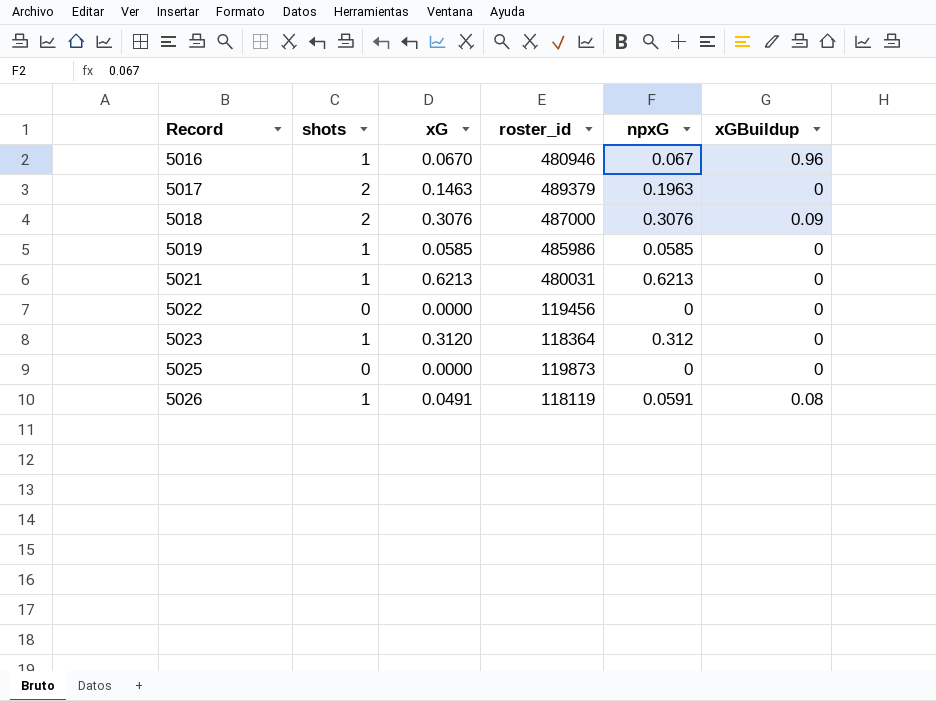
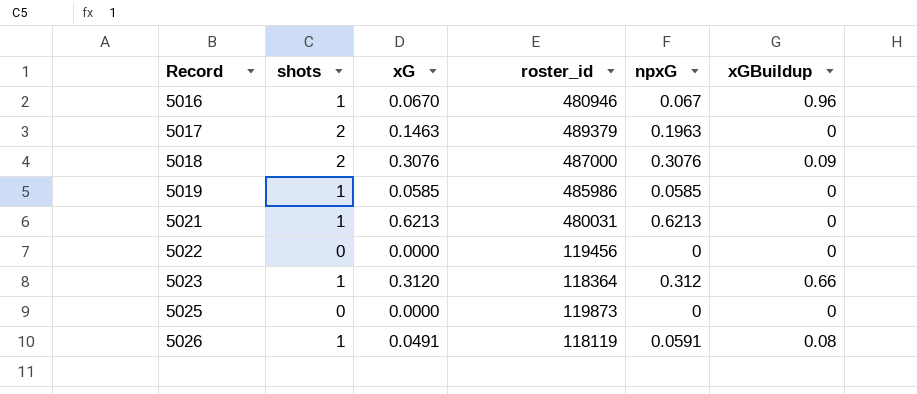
5023 | xGBuildup: 0 -> 0.66

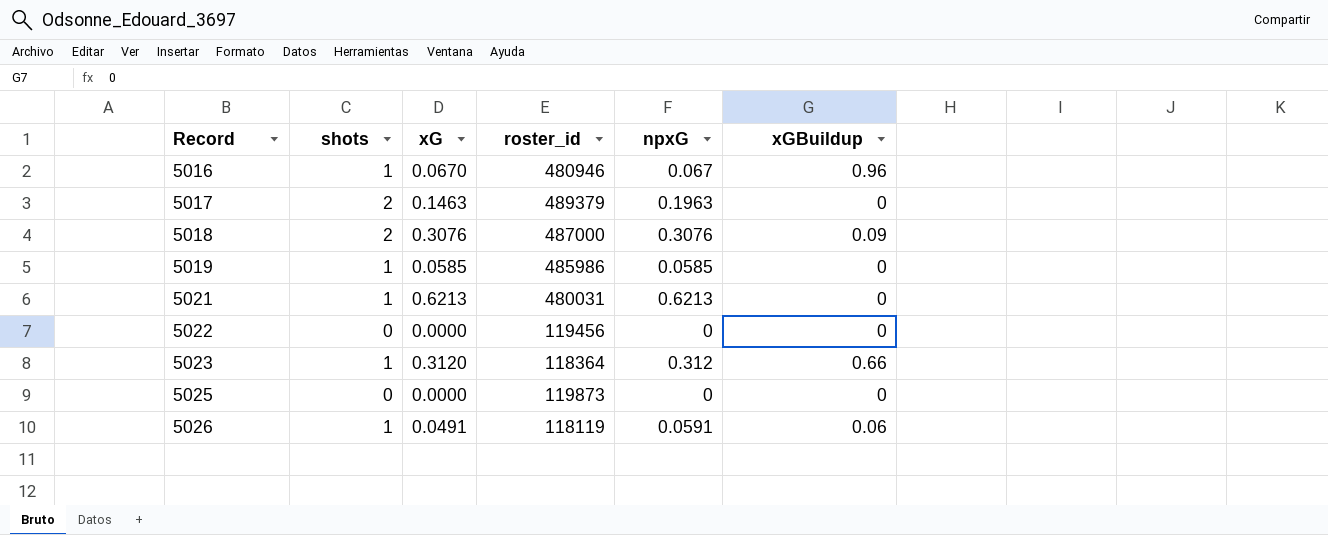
5026 | xGBuildup: 0.08 -> 0.06

